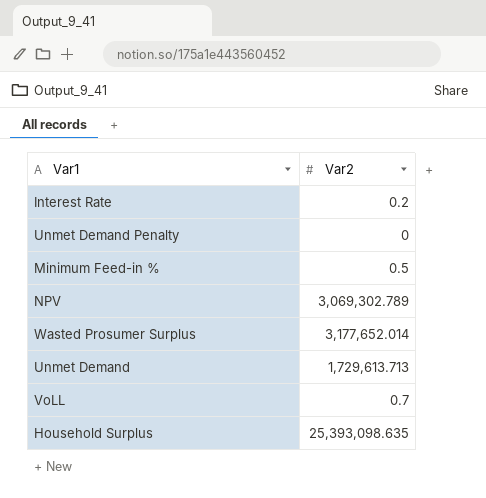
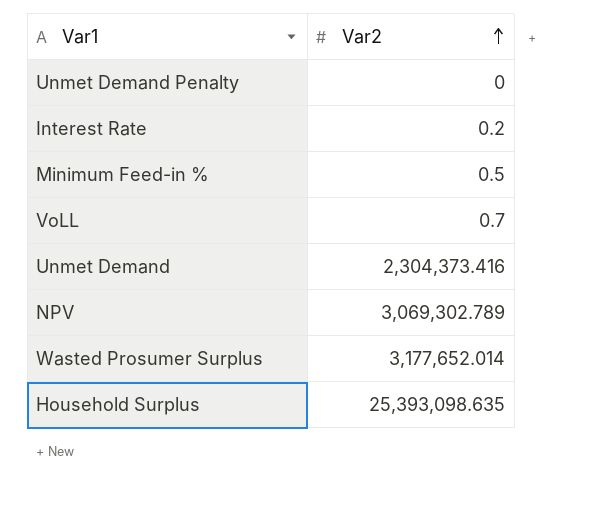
row order: none -> Var2 ascending
Unmet Demand | Var2: 1,729,613.713 -> 2,304,373.416

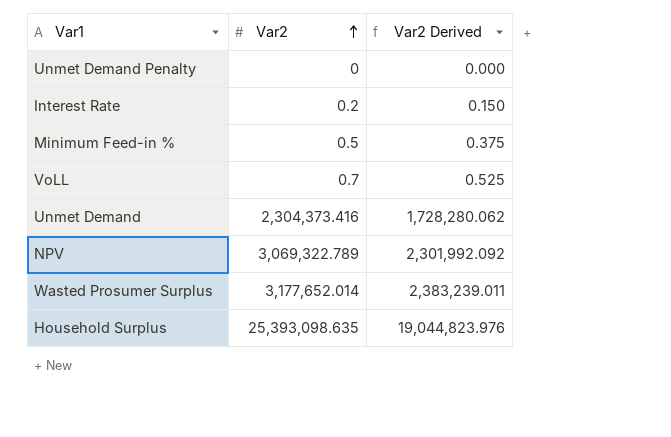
column Var2 Derived | formula: none -> [Var2] * 0.75
NPV | Var2: 3,069,302.789 -> 3,069,322.789

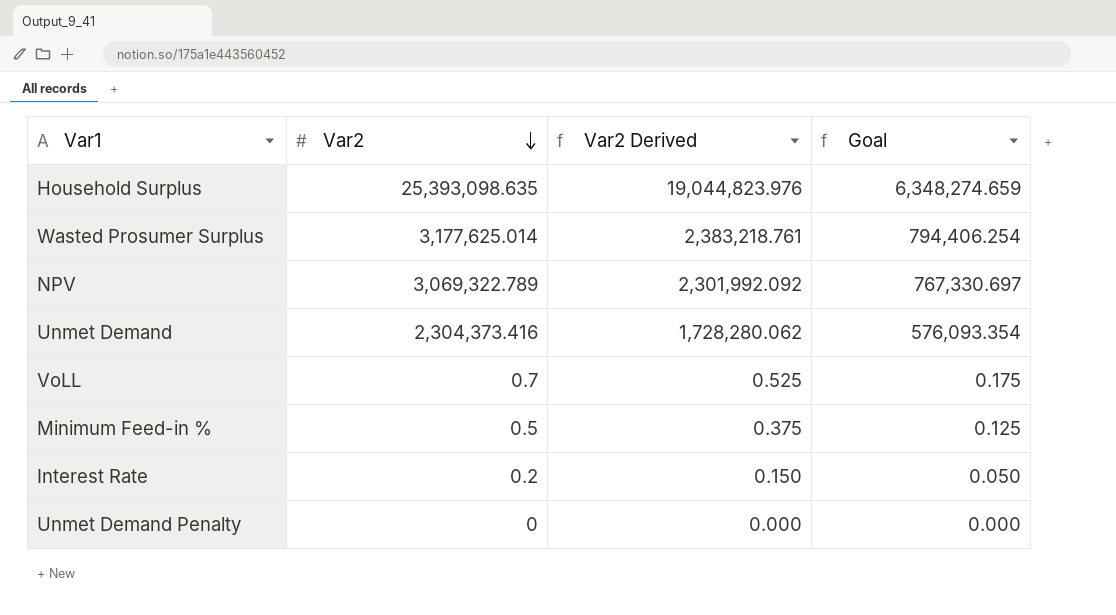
row order: Var2 ascending -> Var2 descending
column Goal | formula: none -> [Var2] * 0.25
Wasted Prosumer Surplus | Var2: 3,177,652.014 -> 3,177,625.014
Wasted Prosumer Surplus | Var2 Derived: 2,383,239.011 -> 2,383,218.761

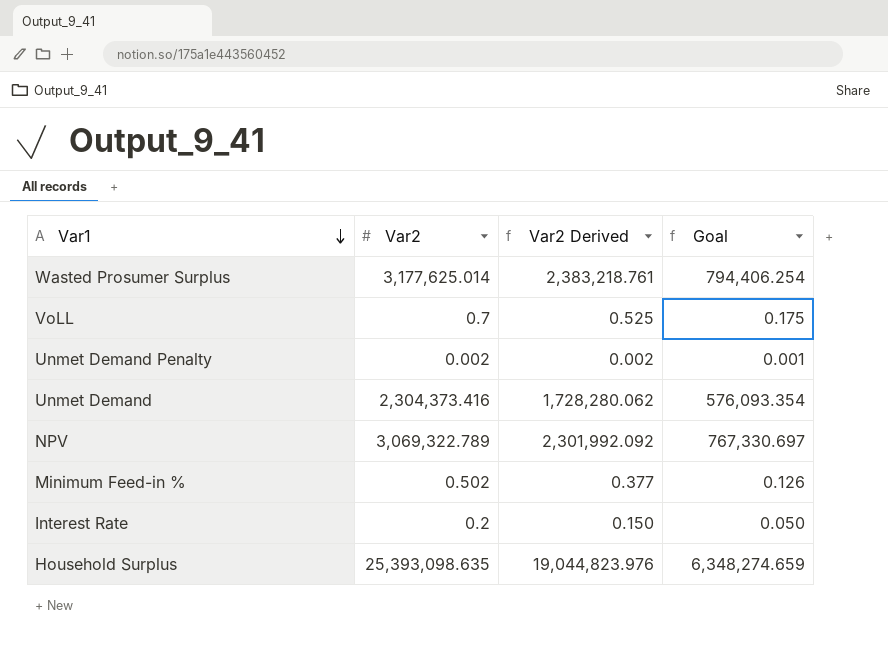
row order: Var2 descending -> Var1 descending
Unmet Demand Penalty | Var2: 0 -> 0.002
Unmet Demand Penalty | Var2 Derived: 0.000 -> 0.002
Unmet Demand Penalty | Goal: 0.000 -> 0.001
Minimum Feed-in % | Var2: 0.5 -> 0.502
Minimum Feed-in % | Var2 Derived: 0.375 -> 0.377
Minimum Feed-in % | Goal: 0.125 -> 0.126

